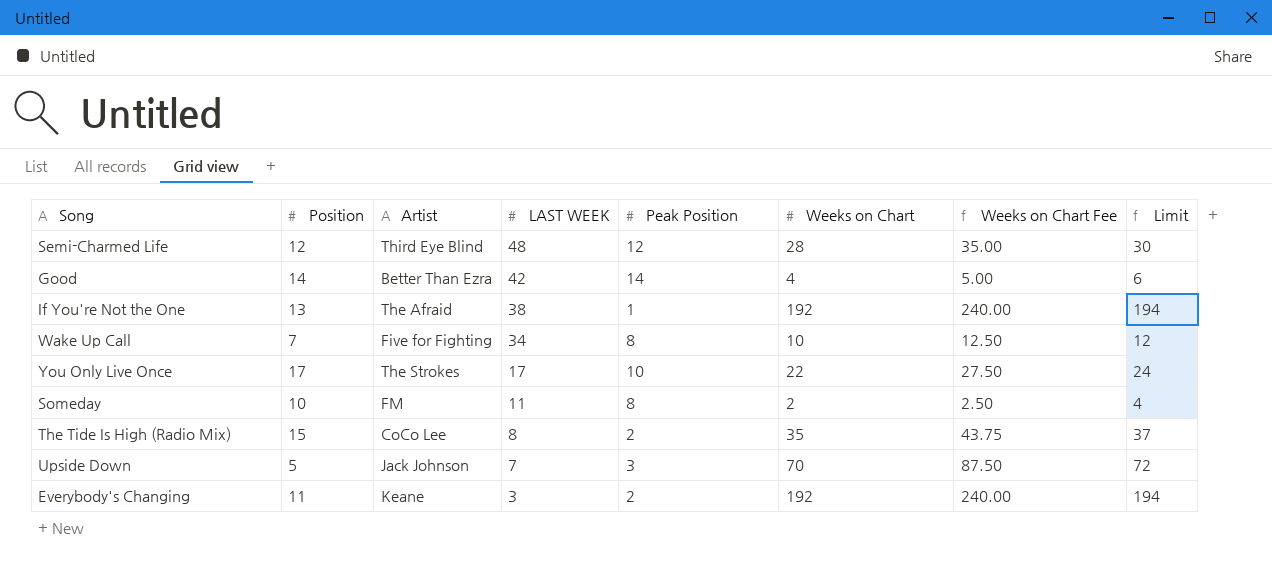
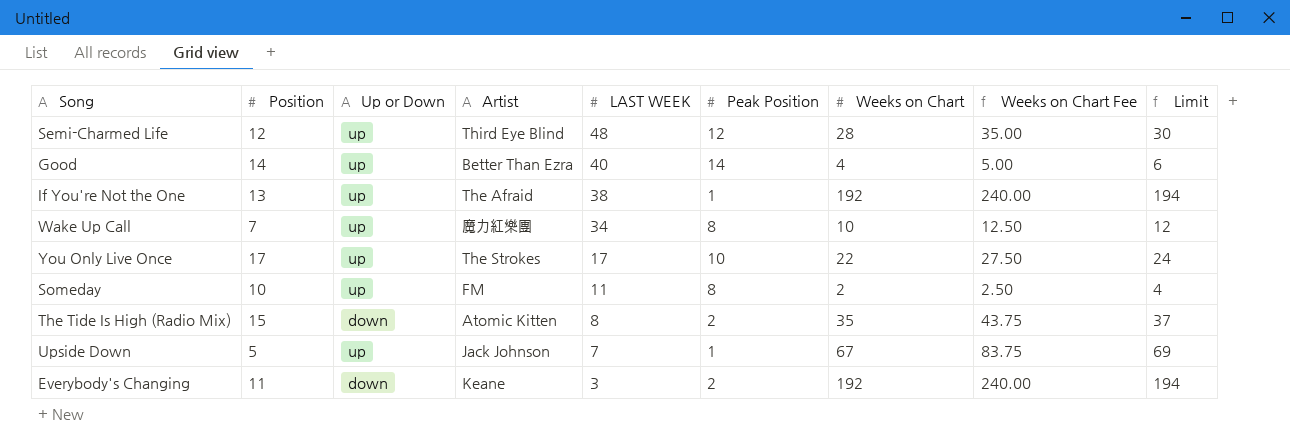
column Up or Down | position: none -> 3
Good | LAST WEEK: 42 -> 40
Wake Up Call | Artist: Five for Fighting -> 魔力紅樂團
The Tide Is High (Radio Mix) | Artist: CoCo Lee -> Atomic Kitten
Upside Down | Peak Position: 3 -> 1
Upside Down | Weeks on Chart: 70 -> 67
Upside Down | Weeks on Chart Fee: 87.50 -> 83.75
Upside Down | Limit: 72 -> 69

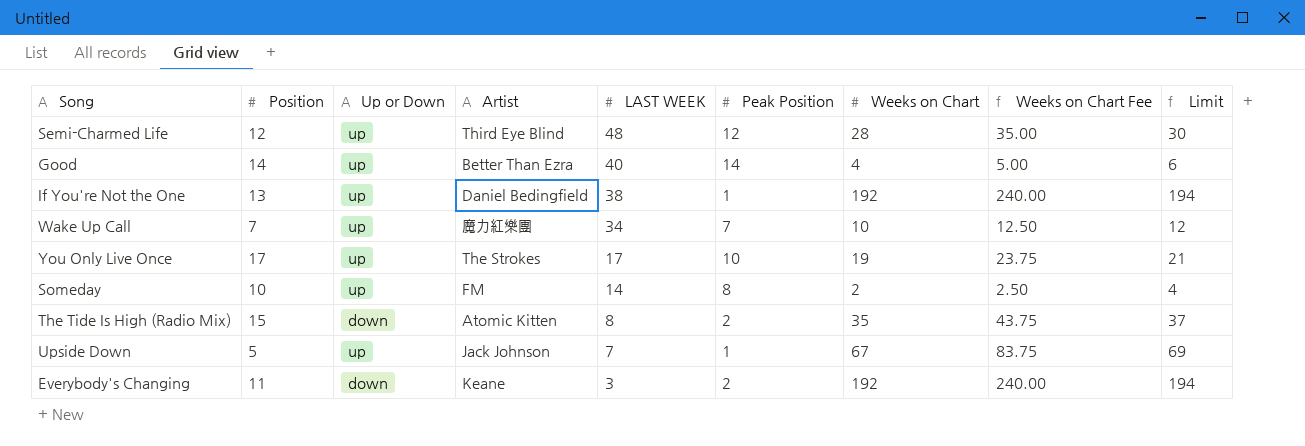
If You're Not the One | Artist: The Afraid -> Daniel Bedingfield
Wake Up Call | Peak Position: 8 -> 7
You Only Live Once | Weeks on Chart: 22 -> 19
You Only Live Once | Weeks on Chart Fee: 27.50 -> 23.75
You Only Live Once | Limit: 24 -> 21
Someday | LAST WEEK: 11 -> 14

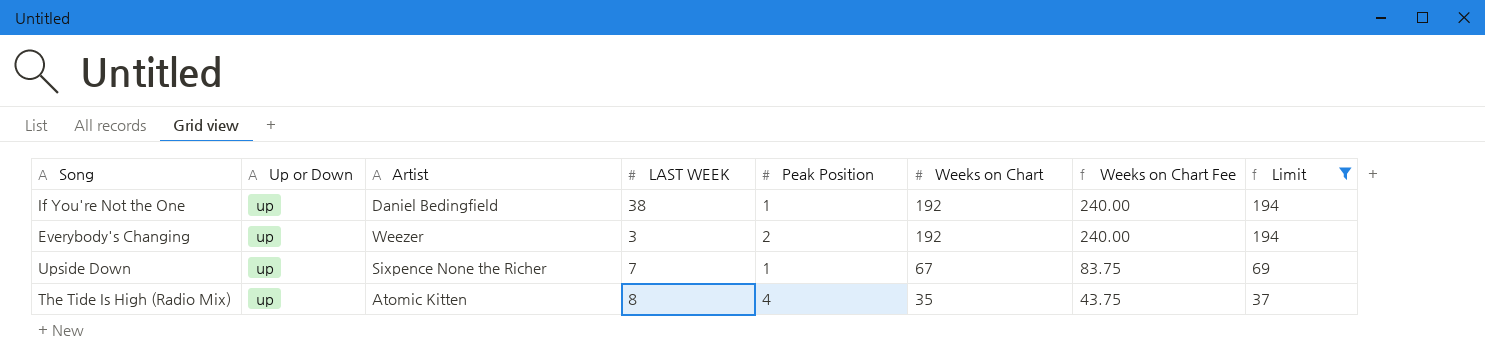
filter: none -> Limit >= 37
row order: LAST WEEK descending -> Weeks on Chart descending
column Position | position: 2 -> none
Everybody's Changing | Up or Down: down -> up
Everybody's Changing | Artist: Keane -> Weezer
Upside Down | Artist: Jack Johnson -> Sixpence None the Richer
The Tide Is High (Radio Mix) | Up or Down: down -> up
The Tide Is High (Radio Mix) | Peak Position: 2 -> 4

